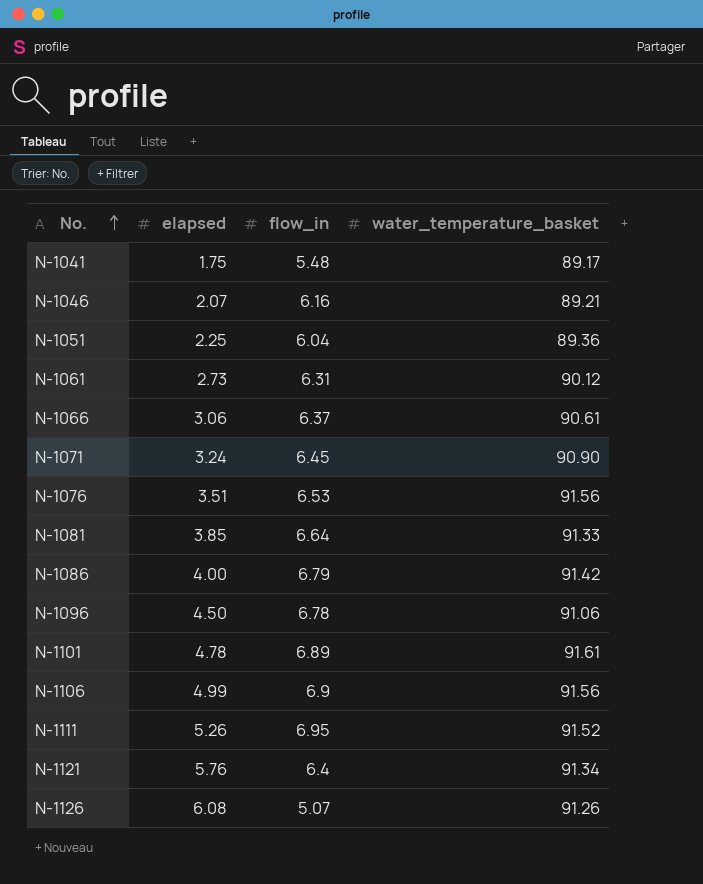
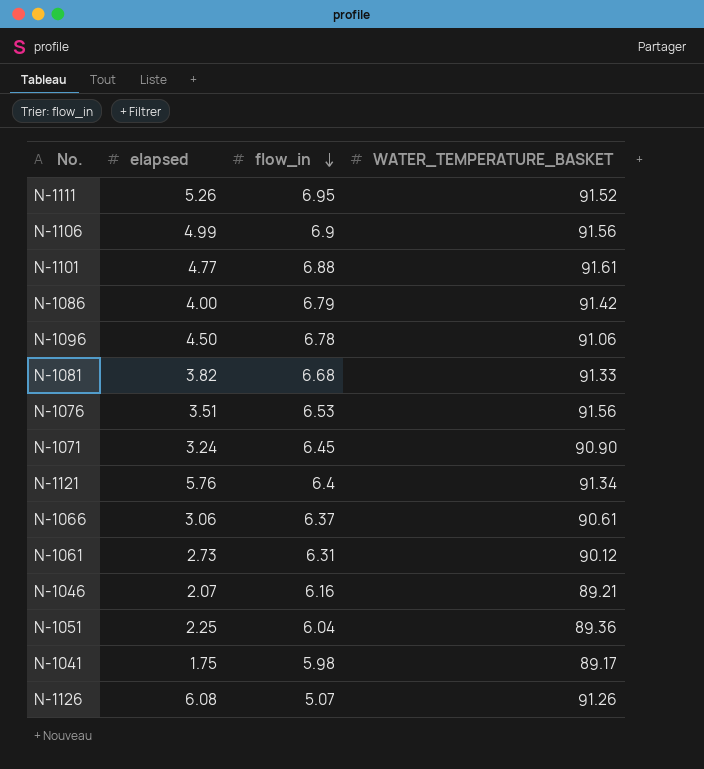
row order: No. ascending -> flow_in descending
column name: water_temperature_basket -> WATER_TEMPERATURE_BASKET
N-1101 | elapsed: 4.78 -> 4.77
N-1101 | flow_in: 6.89 -> 6.88
N-1081 | elapsed: 3.85 -> 3.82
N-1081 | flow_in: 6.64 -> 6.68
N-1041 | flow_in: 5.48 -> 5.98

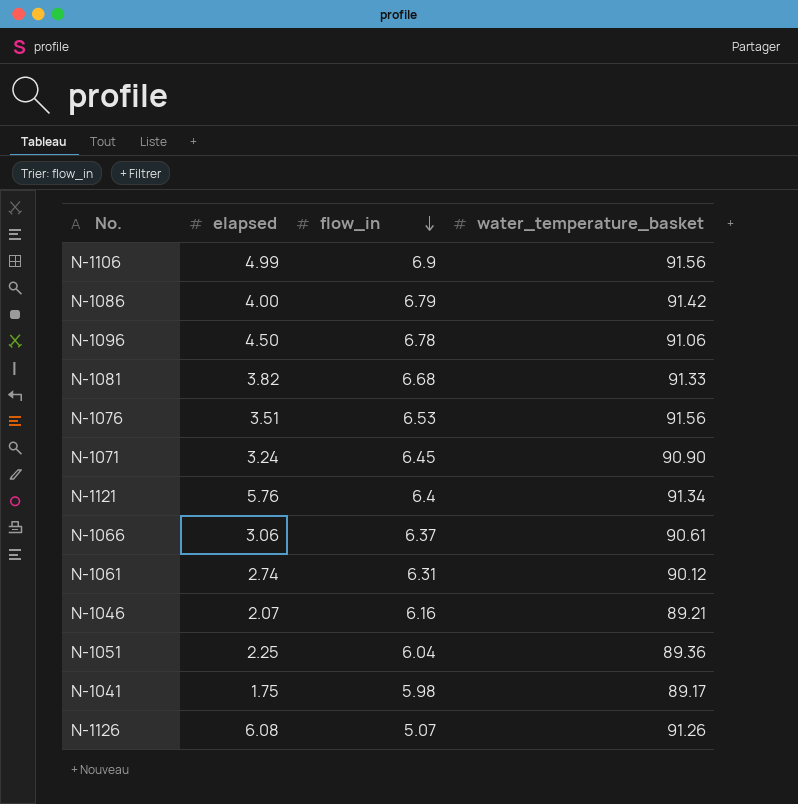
column name: WATER_TEMPERATURE_BASKET -> water_temperature_basket
row N-1111: 5.26 | 6.95 | 91.52 -> none
row N-1101: 4.77 | 6.88 | 91.61 -> none
N-1061 | elapsed: 2.73 -> 2.74

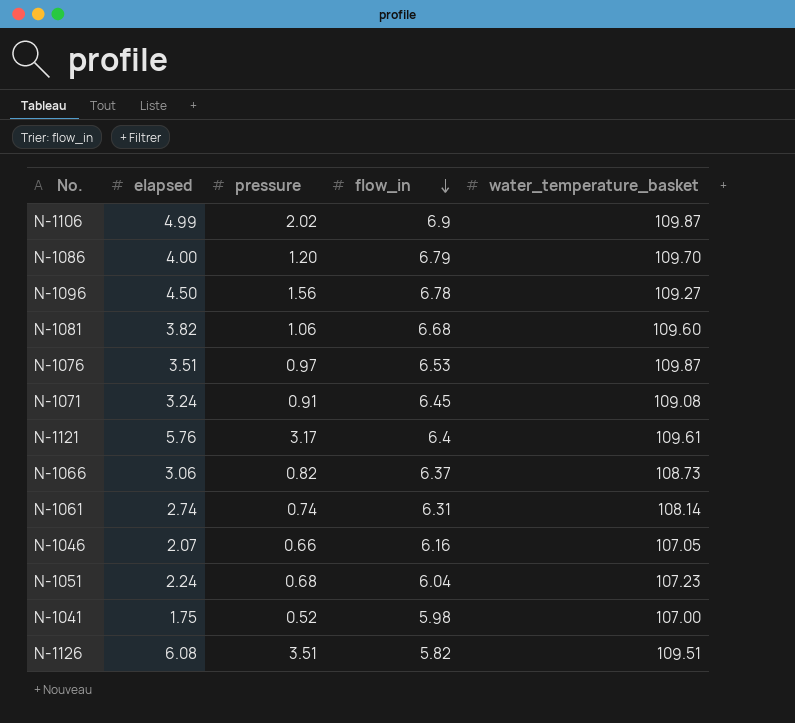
column pressure | position: none -> 3
N-1106 | water_temperature_basket: 91.56 -> 109.87
N-1086 | water_temperature_basket: 91.42 -> 109.70
N-1096 | water_temperature_basket: 91.06 -> 109.27
N-1081 | water_temperature_basket: 91.33 -> 109.60
N-1076 | water_temperature_basket: 91.56 -> 109.87
N-1071 | water_temperature_basket: 90.90 -> 109.08
N-1121 | water_temperature_basket: 91.34 -> 109.61
N-1066 | water_temperature_basket: 90.61 -> 108.73
N-1061 | water_temperature_basket: 90.12 -> 108.14
N-1046 | water_temperature_basket: 89.21 -> 107.05
N-1051 | elapsed: 2.25 -> 2.24
N-1051 | water_temperature_basket: 89.36 -> 107.23
N-1041 | water_temperature_basket: 89.17 -> 107.00
N-1126 | flow_in: 5.07 -> 5.82
N-1126 | water_temperature_basket: 91.26 -> 109.51

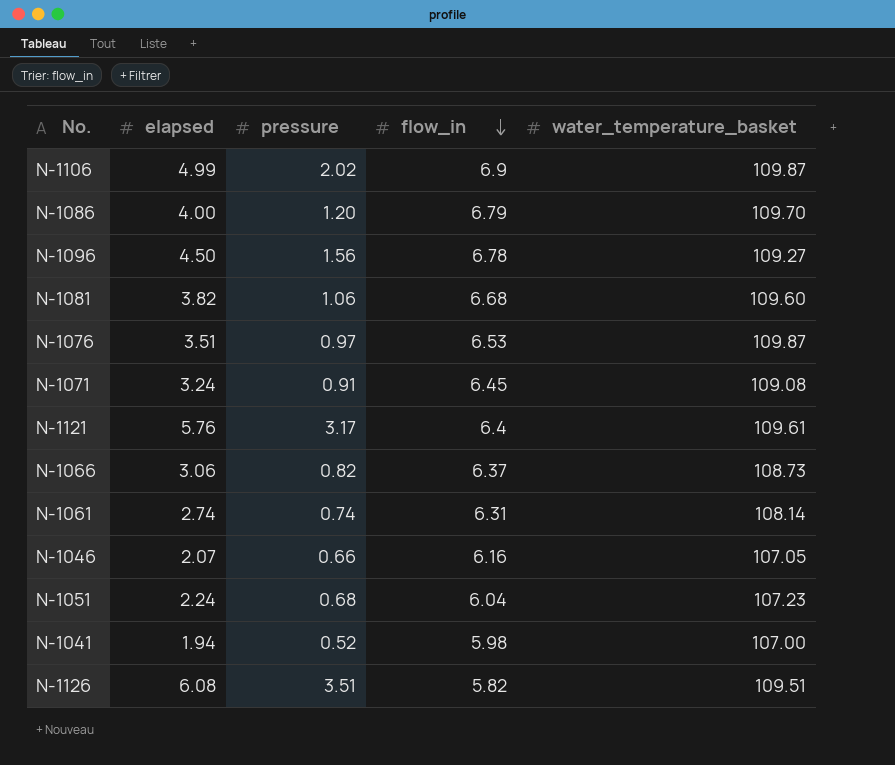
N-1041 | elapsed: 1.75 -> 1.94

